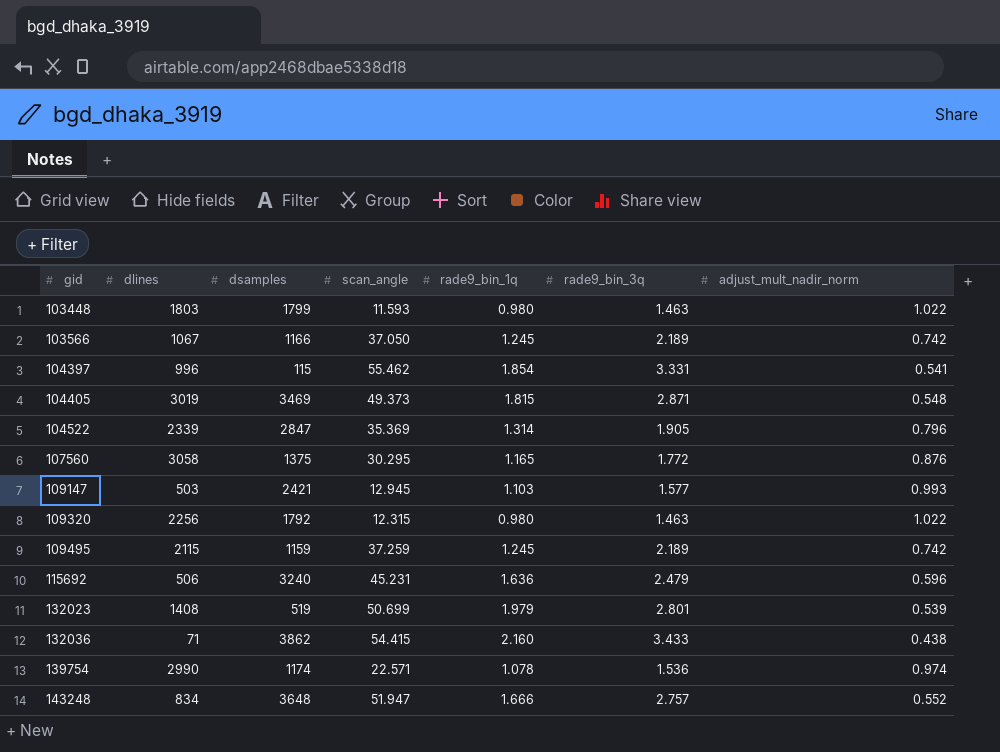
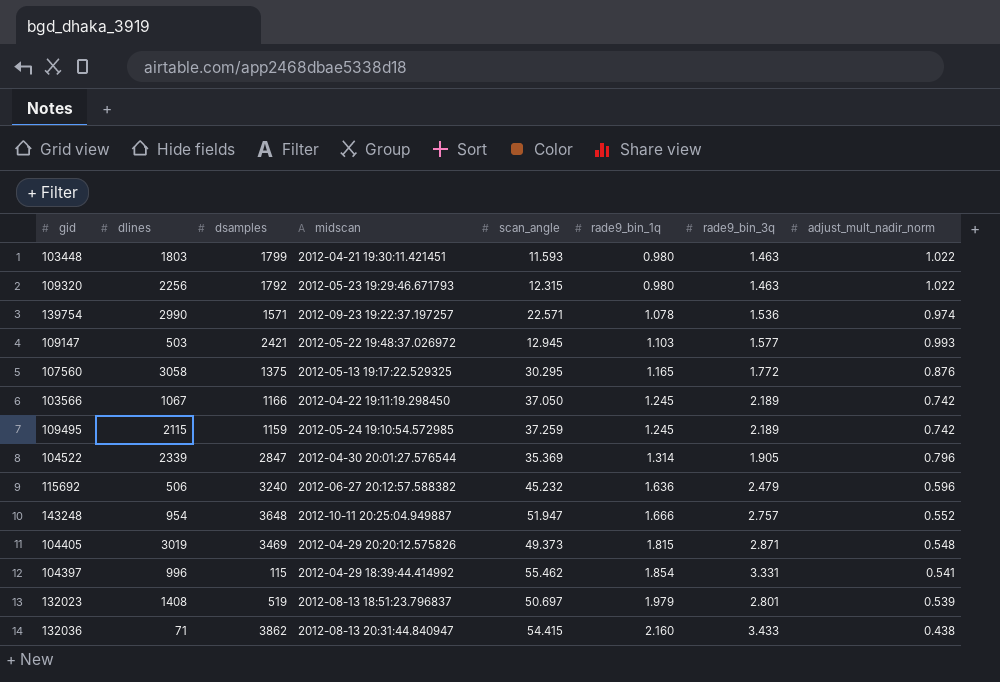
row order: gid ascending -> rade9_bin_1q ascending
column midscan | position: none -> 4
139754 | dsamples: 1174 -> 1571
115692 | scan_angle: 45.231 -> 45.232
143248 | dlines: 834 -> 954
132023 | scan_angle: 50.699 -> 50.697

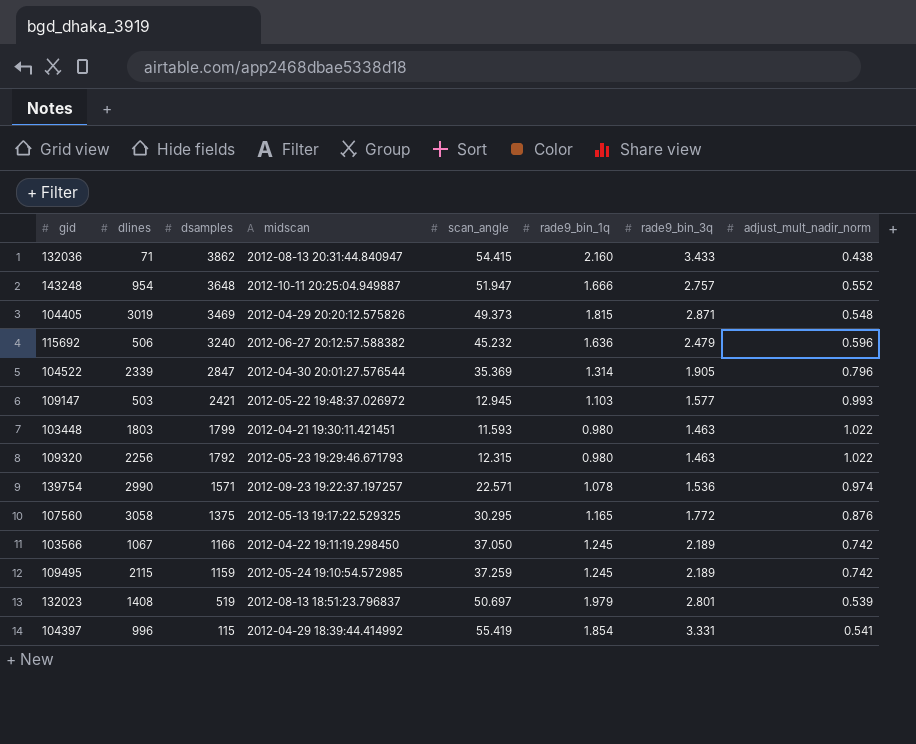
row order: rade9_bin_1q ascending -> dsamples descending
104397 | scan_angle: 55.462 -> 55.419

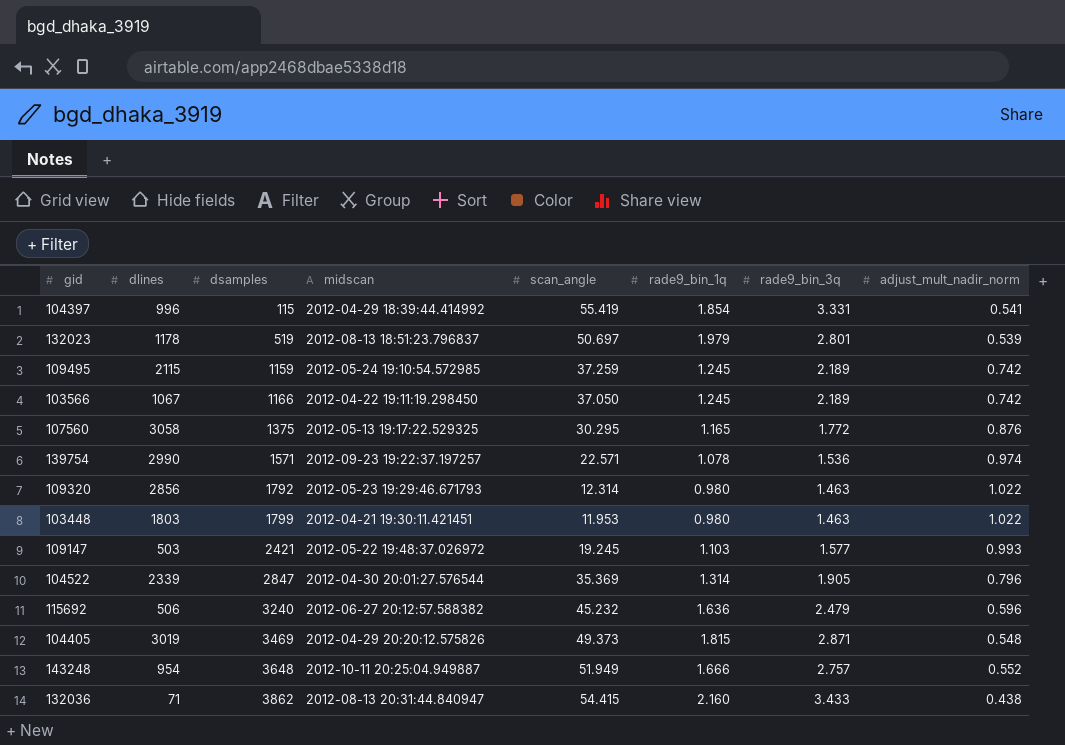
row order: dsamples descending -> dsamples ascending
132023 | dlines: 1408 -> 1178
109320 | dlines: 2256 -> 2856
109320 | scan_angle: 12.315 -> 12.314
103448 | scan_angle: 11.593 -> 11.953
109147 | scan_angle: 12.945 -> 19.245
143248 | scan_angle: 51.947 -> 51.949

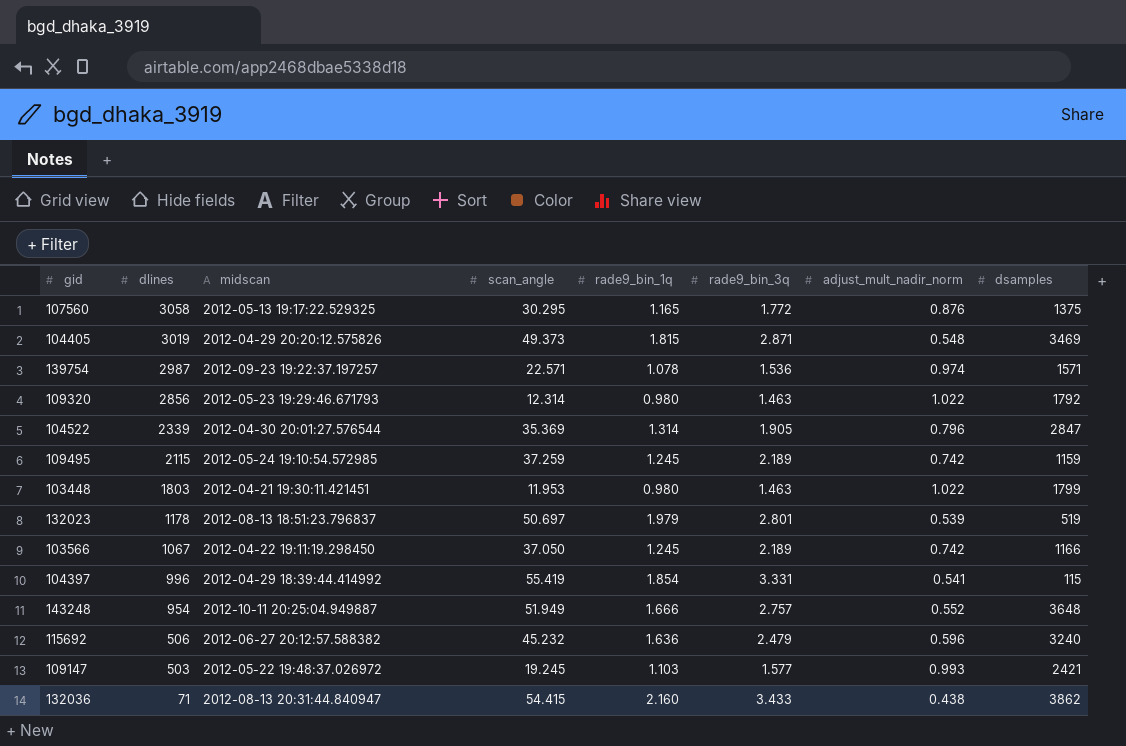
row order: dsamples ascending -> dlines descending
column dsamples | position: 3 -> 8
139754 | dlines: 2990 -> 2987

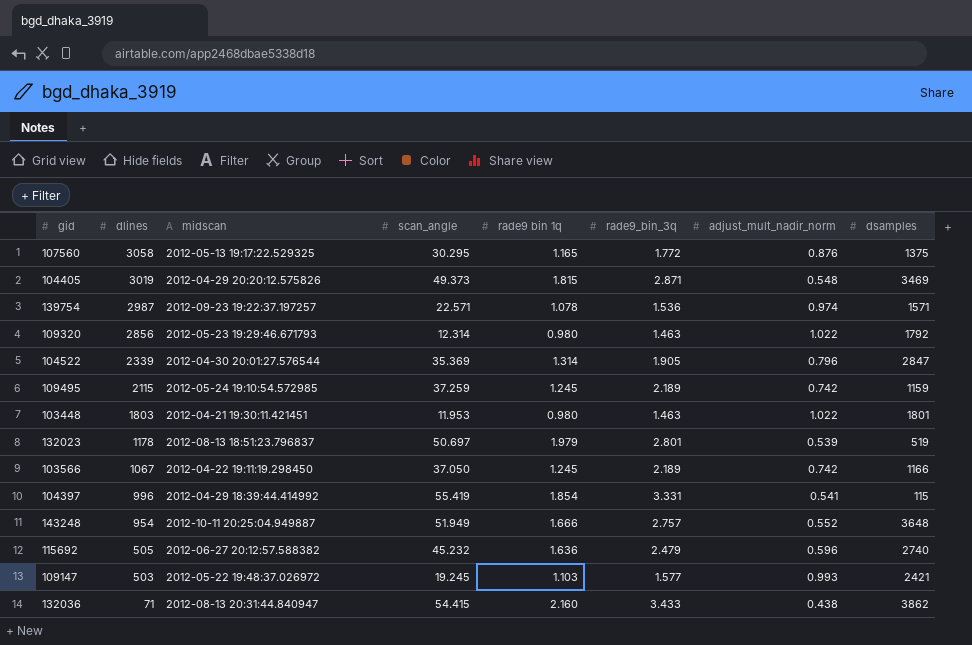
column name: rade9_bin_1q -> rade9 bin 1q
103448 | dsamples: 1799 -> 1801
115692 | dlines: 506 -> 505
115692 | dsamples: 3240 -> 2740

